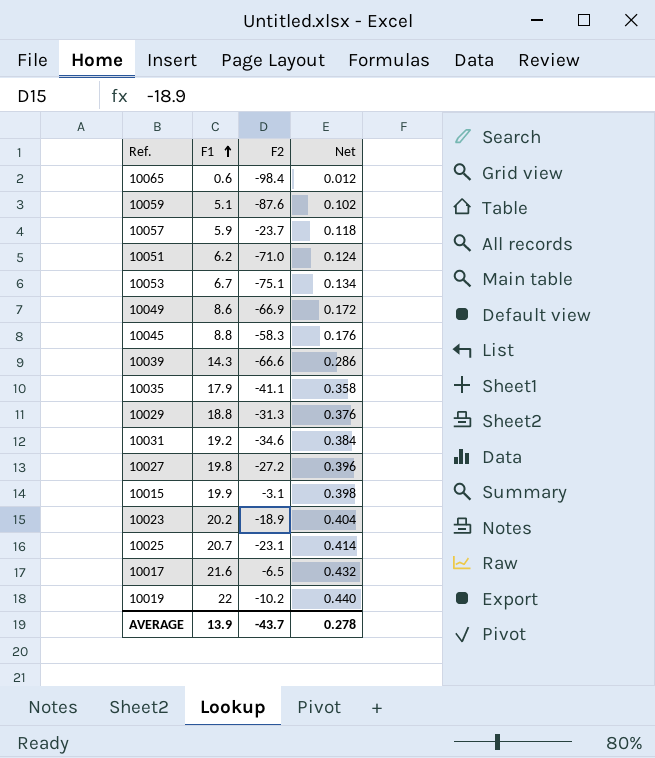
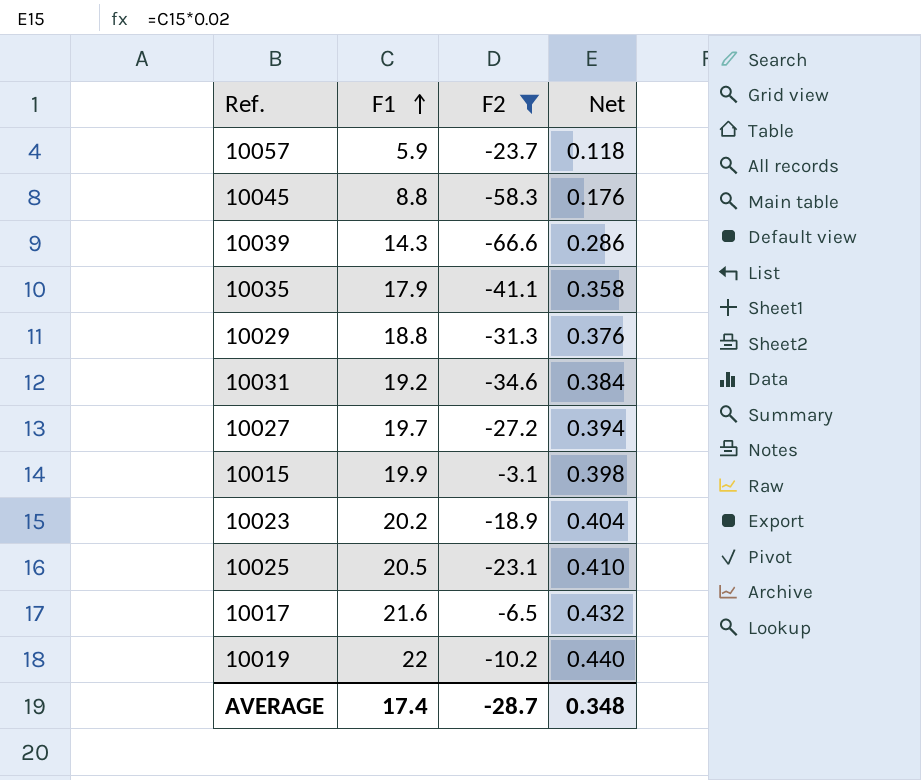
filter: none -> F2 >= -66.6
10027 | F1: 19.8 -> 19.7
10027 | Net: 0.396 -> 0.394
10025 | F1: 20.7 -> 20.5
10025 | Net: 0.414 -> 0.410
AVERAGE | F1: 13.9 -> 17.4
AVERAGE | F2: -43.7 -> -28.7
AVERAGE | Net: 0.278 -> 0.348

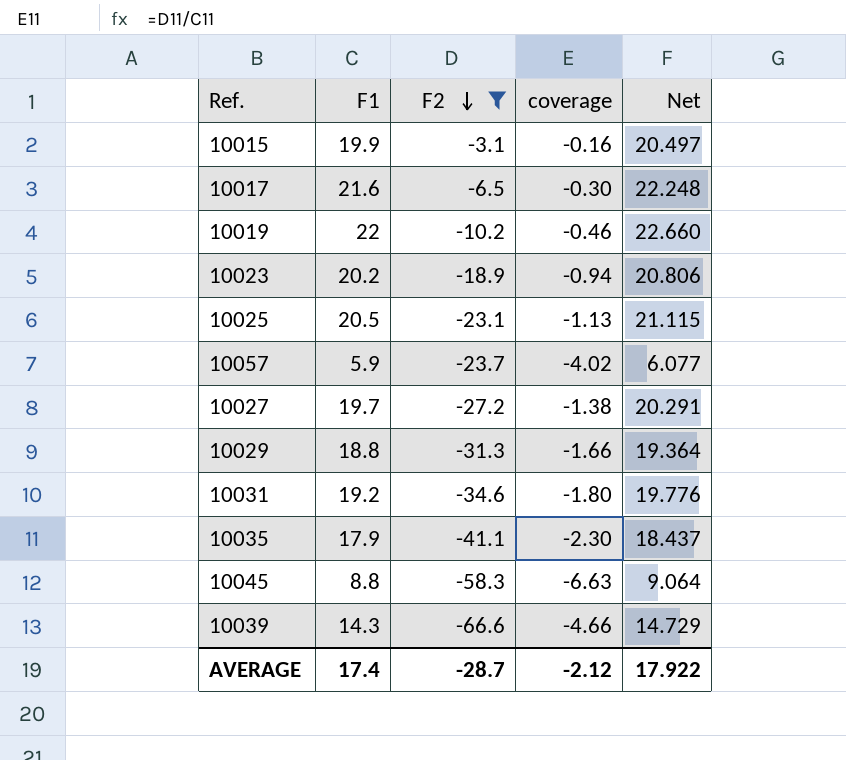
row order: F1 ascending -> F2 descending
column coverage | formula: none -> [F2] / [F1]
column Net | formula: [F1] * 0.02 -> [F1] * 1.03
AVERAGE | Net: 0.348 -> 17.922

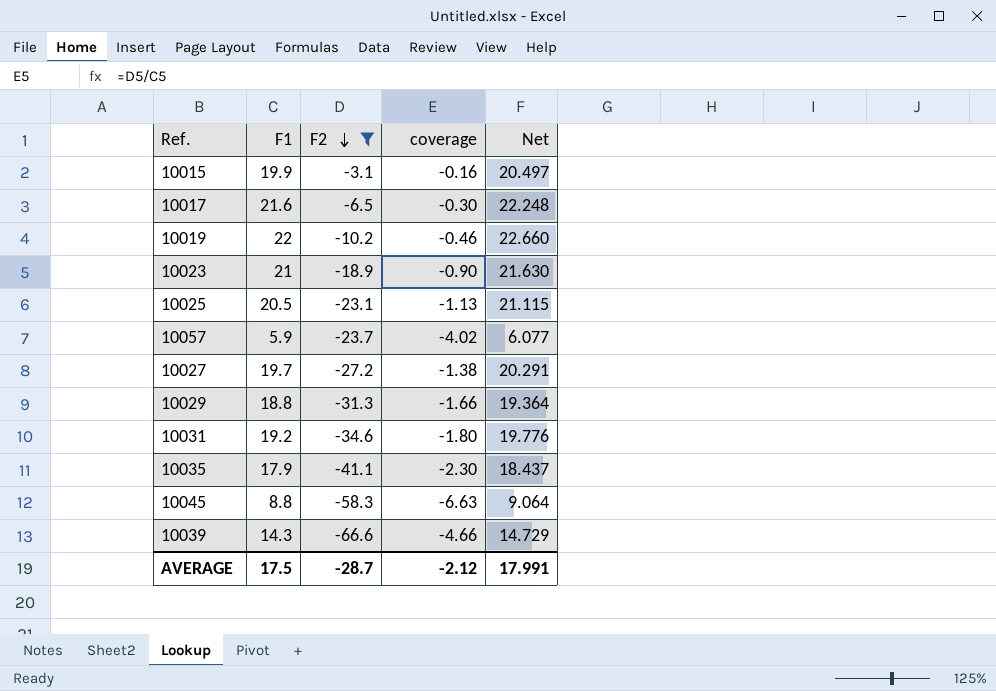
10023 | F1: 20.2 -> 21
10023 | coverage: -0.94 -> -0.90
10023 | Net: 20.806 -> 21.630
AVERAGE | F1: 17.4 -> 17.5
AVERAGE | Net: 17.922 -> 17.991

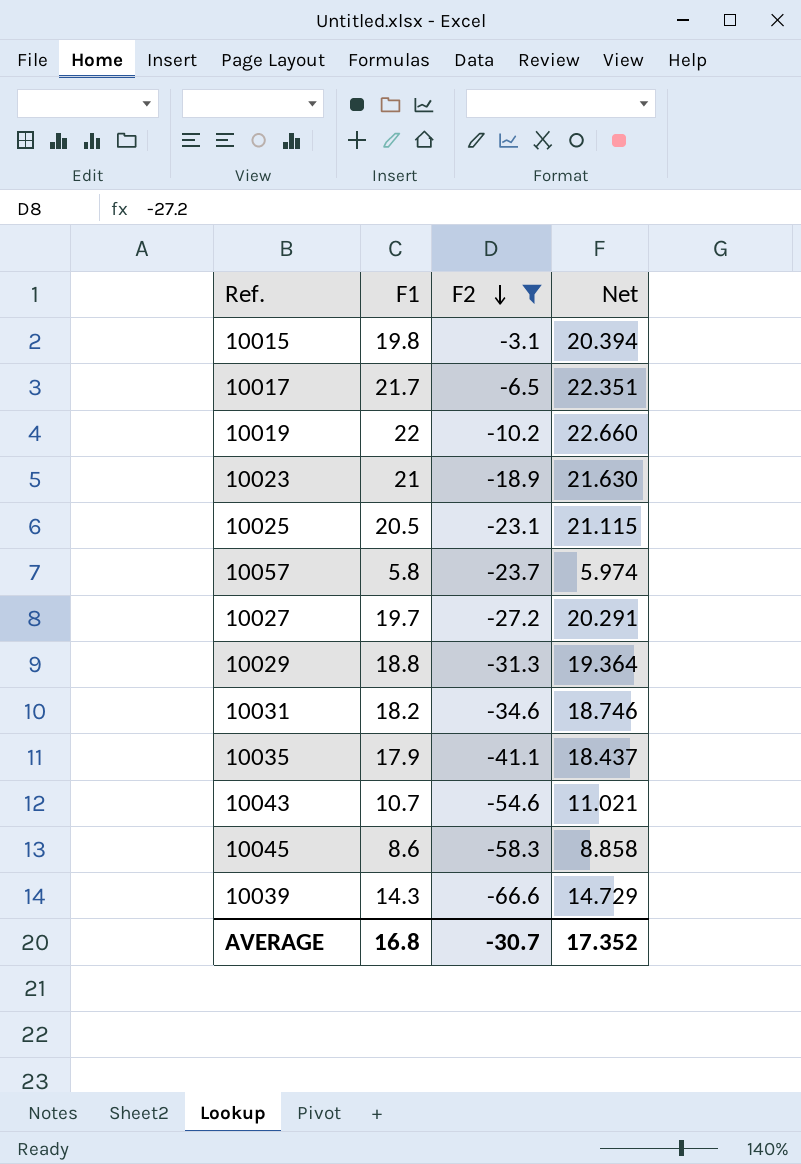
column coverage | formula: [F2] / [F1] -> none
10015 | F1: 19.9 -> 19.8
10015 | Net: 20.497 -> 20.394
10017 | F1: 21.6 -> 21.7
10017 | Net: 22.248 -> 22.351
10057 | F1: 5.9 -> 5.8
10057 | Net: 6.077 -> 5.974
10031 | F1: 19.2 -> 18.2
10031 | Net: 19.776 -> 18.746
row 10043: none -> 10.7 | -54.6 | 11.021
10045 | F1: 8.8 -> 8.6
10045 | Net: 9.064 -> 8.858
AVERAGE | F1: 17.5 -> 16.8
AVERAGE | F2: -28.7 -> -30.7
AVERAGE | Net: 17.991 -> 17.352

